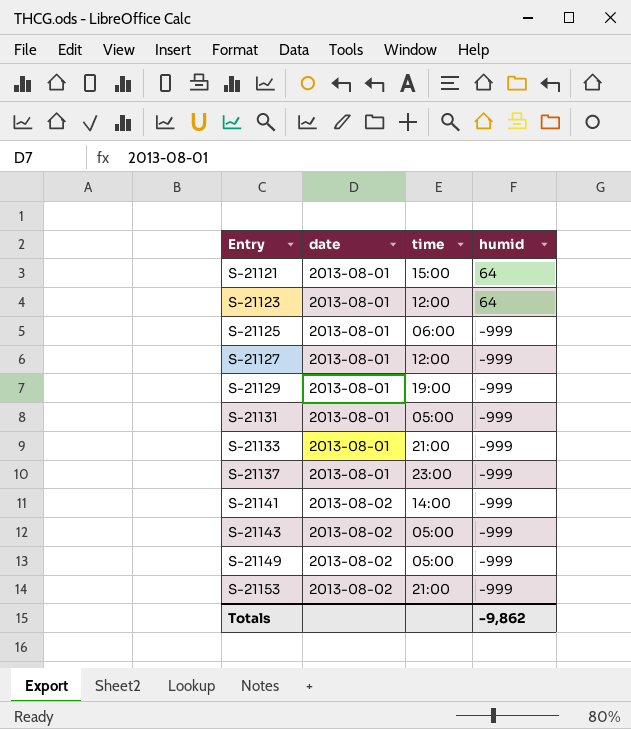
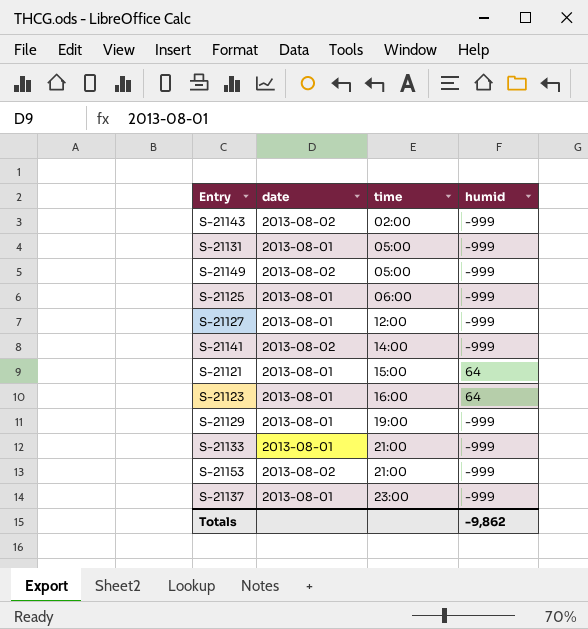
row order: Entry ascending -> time ascending
S-21143 | time: 05:00 -> 02:00
S-21123 | time: 12:00 -> 16:00

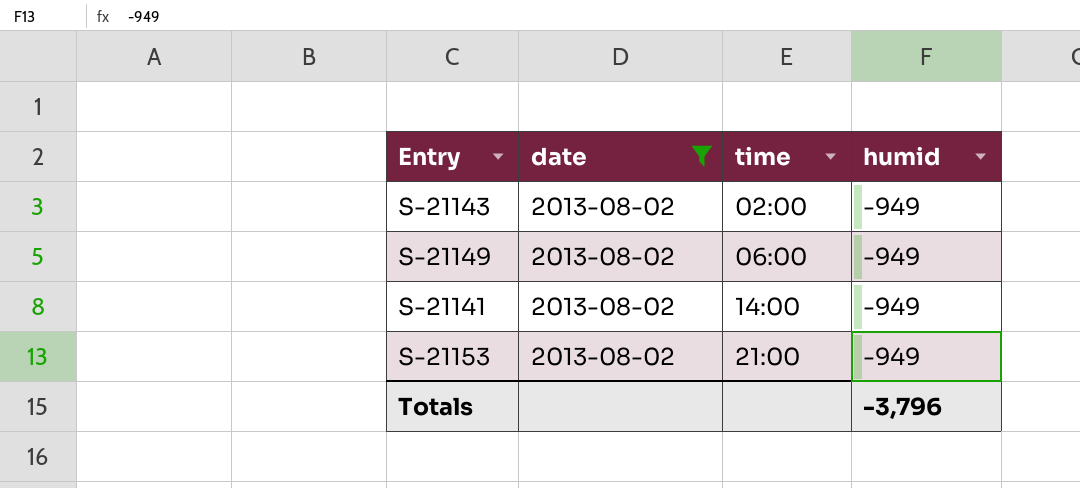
filter: none -> date = 2013-08-02
S-21143 | humid: -999 -> -949
S-21149 | time: 05:00 -> 06:00
S-21149 | humid: -999 -> -949
S-21141 | humid: -999 -> -949
S-21153 | humid: -999 -> -949
Totals | humid: -9,862 -> -3,796

